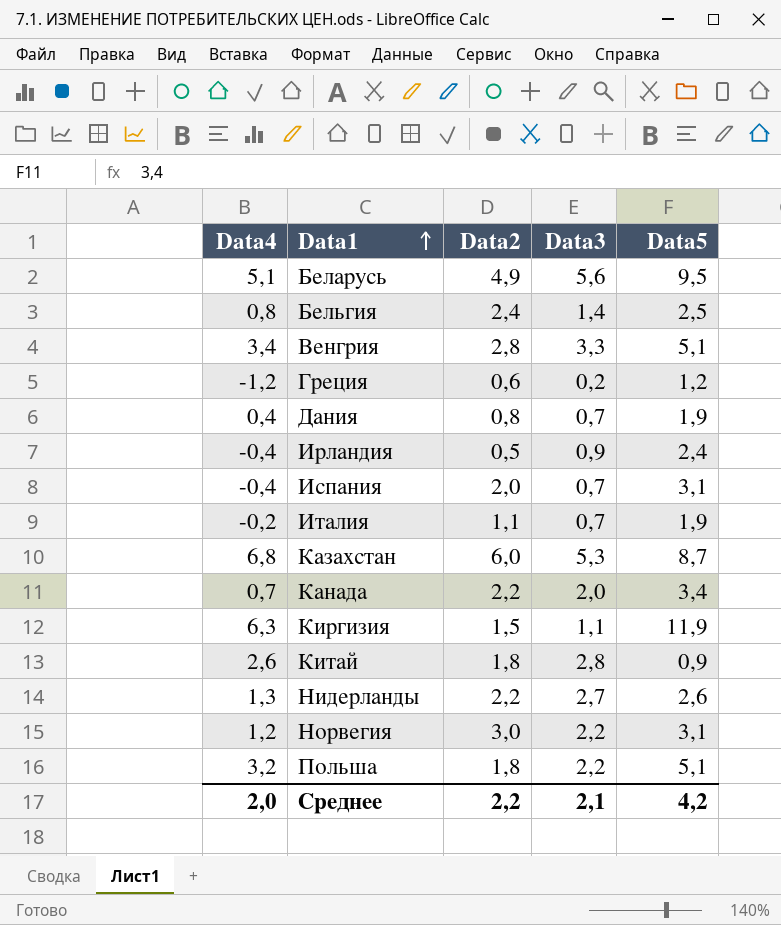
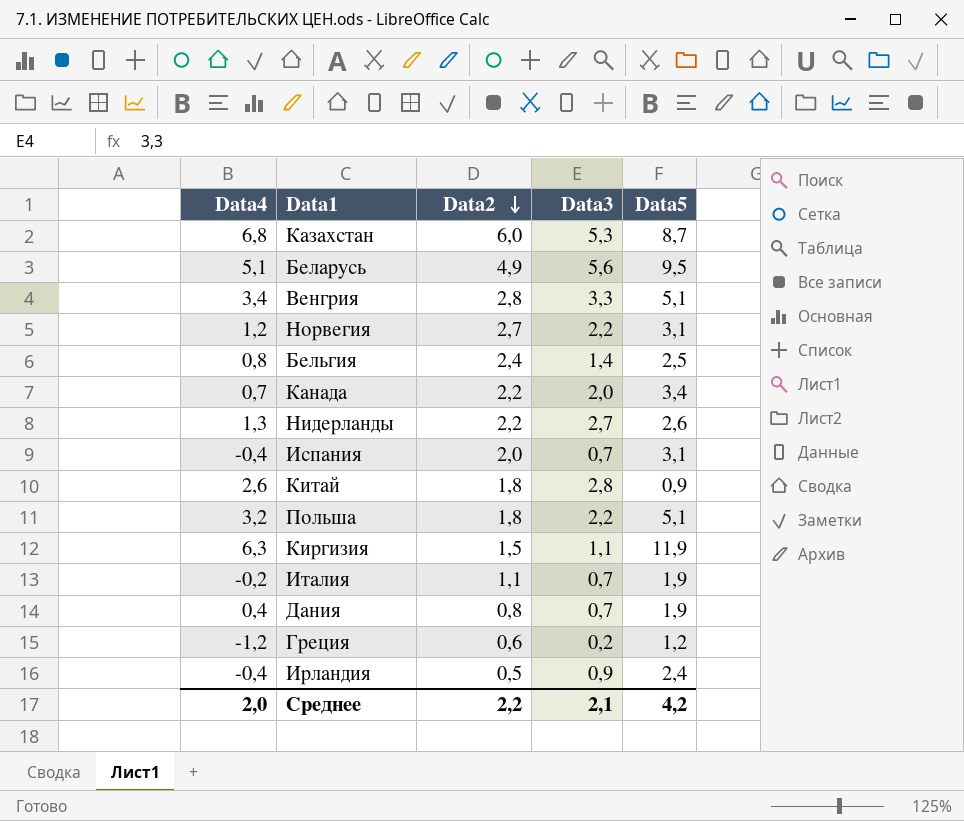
row order: Data1 ascending -> Data2 descending
Норвегия | Data2: 3,0 -> 2,7

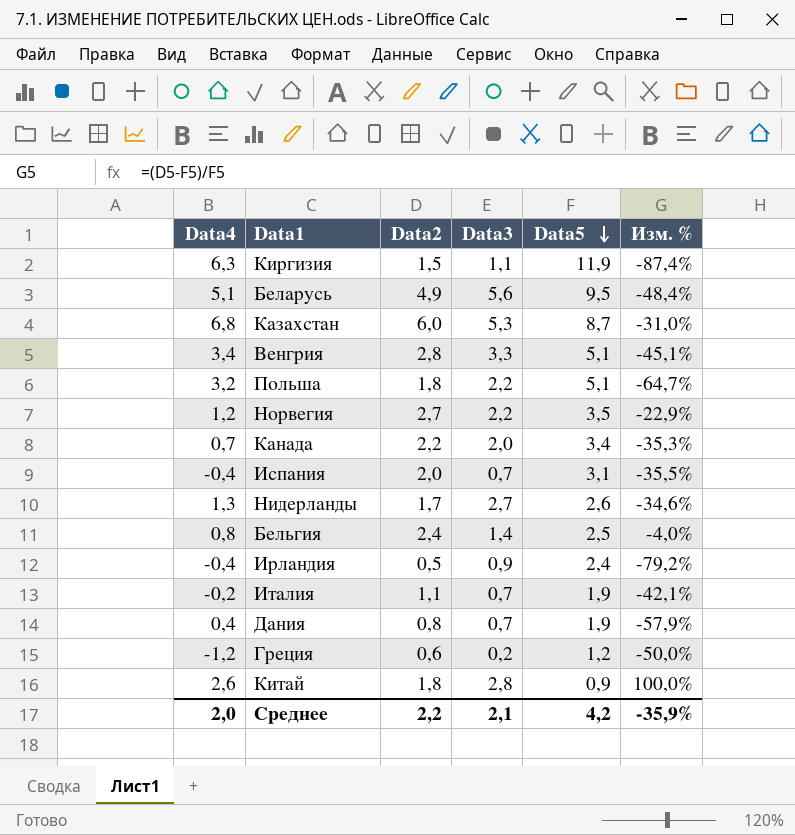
row order: Data2 descending -> Data5 descending
column Изм. % | formula: none -> ([Data2] - [Data5]) / [Data5]
Норвегия | Data5: 3,1 -> 3,5
Нидерланды | Data2: 2,2 -> 1,7

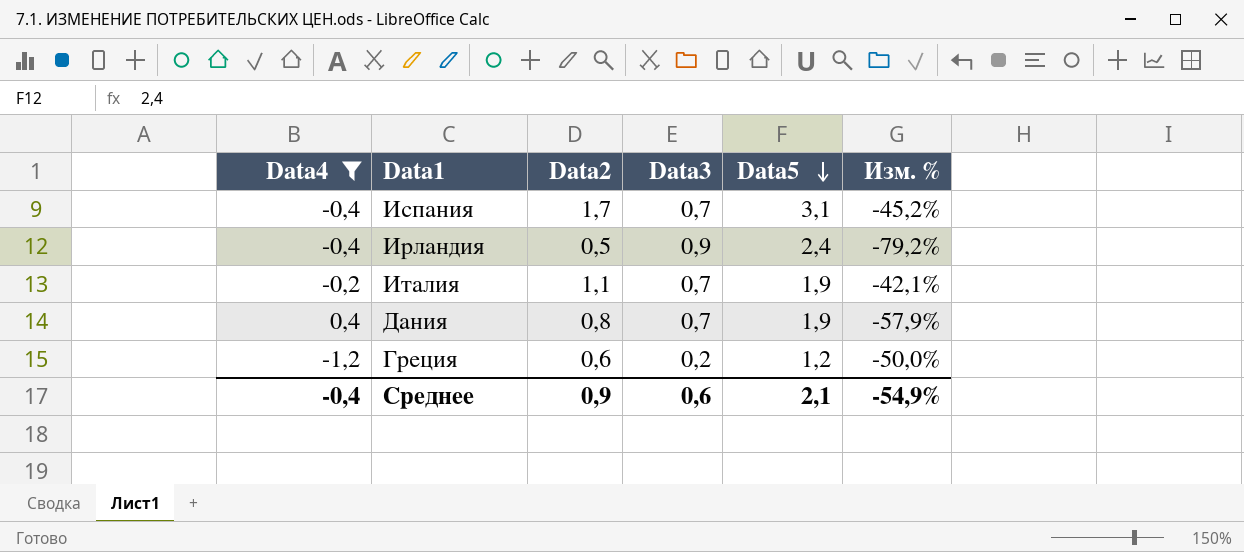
filter: none -> Data4 <= 0,4
Испания | Data2: 2,0 -> 1,7
Испания | Изм. %: -35,5% -> -45,2%
Среднее | Data4: 2,0 -> -0,4
Среднее | Data2: 2,2 -> 0,9
Среднее | Data3: 2,1 -> 0,6
Среднее | Data5: 4,2 -> 2,1
Среднее | Изм. %: -35,9% -> -54,9%

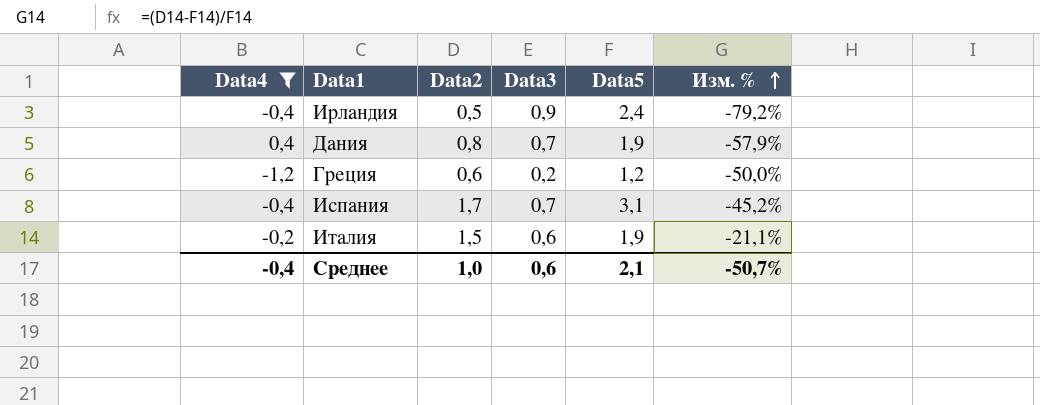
row order: Data5 descending -> Изм. % ascending
Италия | Data2: 1,1 -> 1,5
Италия | Data3: 0,7 -> 0,6
Италия | Изм. %: -42,1% -> -21,1%
Среднее | Data2: 0,9 -> 1,0
Среднее | Изм. %: -54,9% -> -50,7%

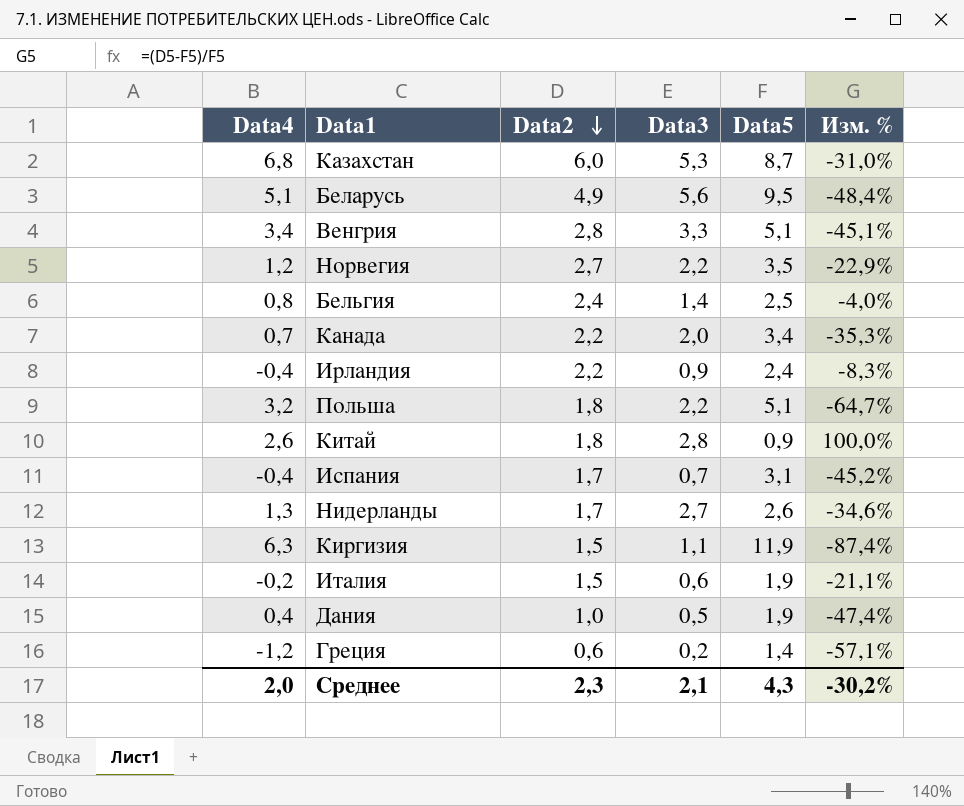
filter: Data4 <= 0,4 -> none
row order: Изм. % ascending -> Data2 descending
Ирландия | Data2: 0,5 -> 2,2
Ирландия | Изм. %: -79,2% -> -8,3%
Дания | Data2: 0,8 -> 1,0
Дания | Data3: 0,7 -> 0,5
Дания | Изм. %: -57,9% -> -47,4%
Греция | Data5: 1,2 -> 1,4
Греция | Изм. %: -50,0% -> -57,1%
Среднее | Data4: -0,4 -> 2,0
Среднее | Data2: 1,0 -> 2,3
Среднее | Data3: 0,6 -> 2,1
Среднее | Data5: 2,1 -> 4,3
Среднее | Изм. %: -50,7% -> -30,2%

